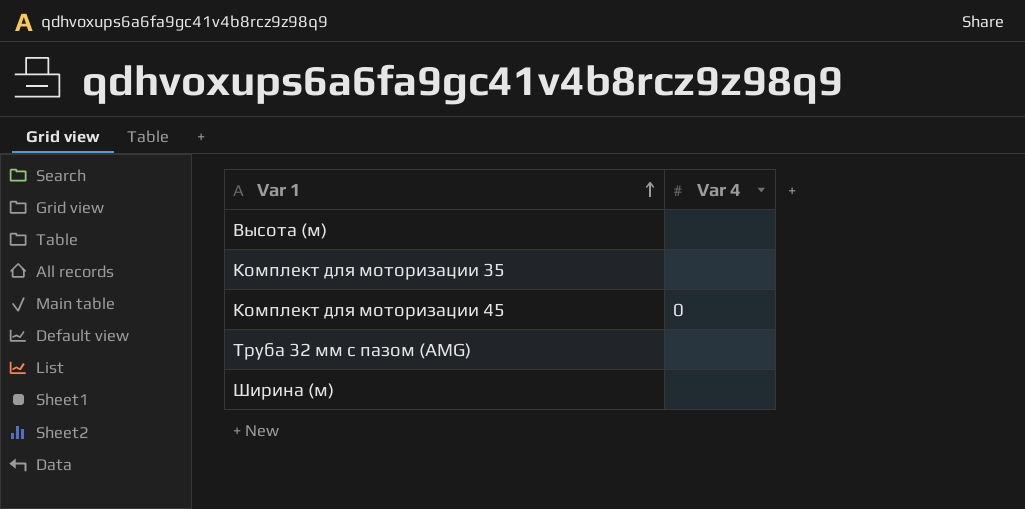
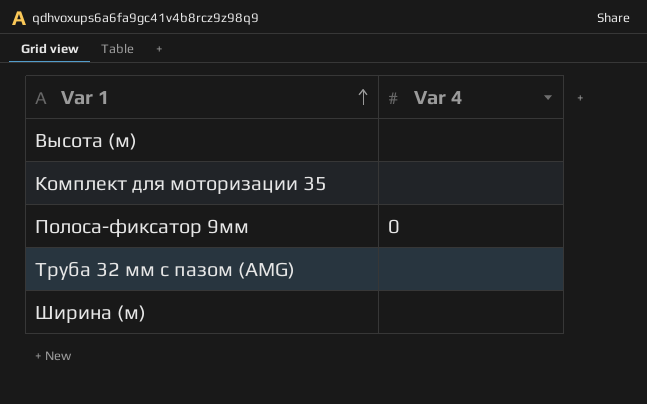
row Комплект для моторизации 45: 0 -> none
row Полоса-фиксатор 9мм: none -> 0

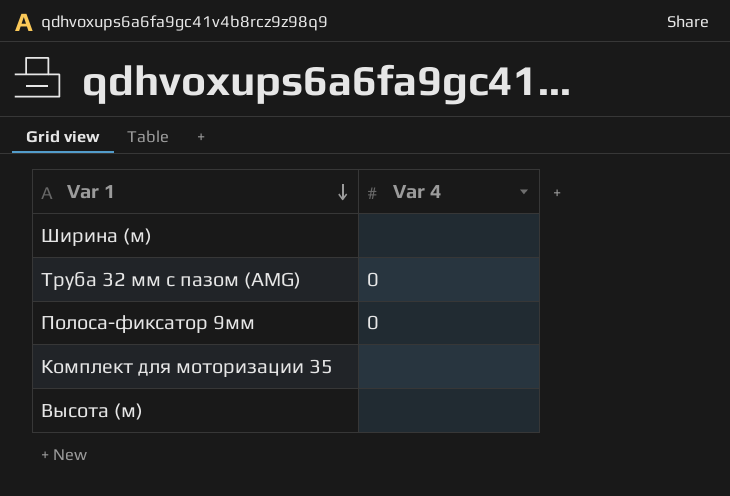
row order: Var 1 ascending -> Var 1 descending
Труба 32 мм с пазом (AMG) | Var 4: none -> 0

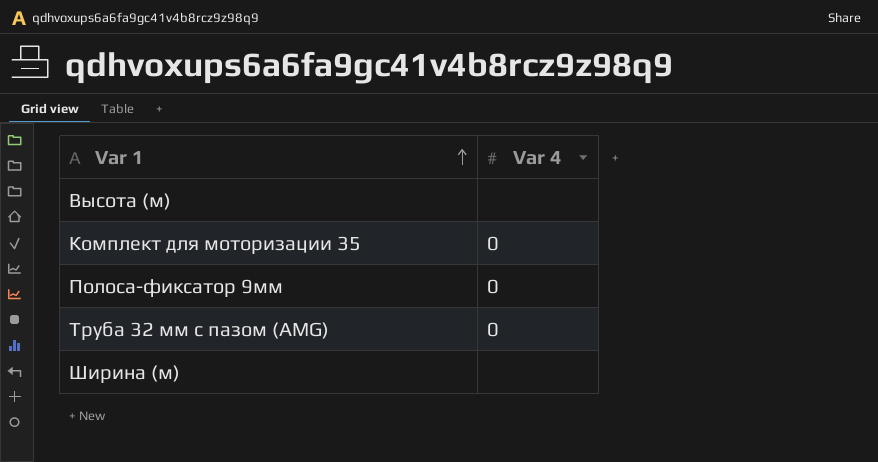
row order: Var 1 descending -> Var 1 ascending
Комплект для моторизации 35 | Var 4: none -> 0

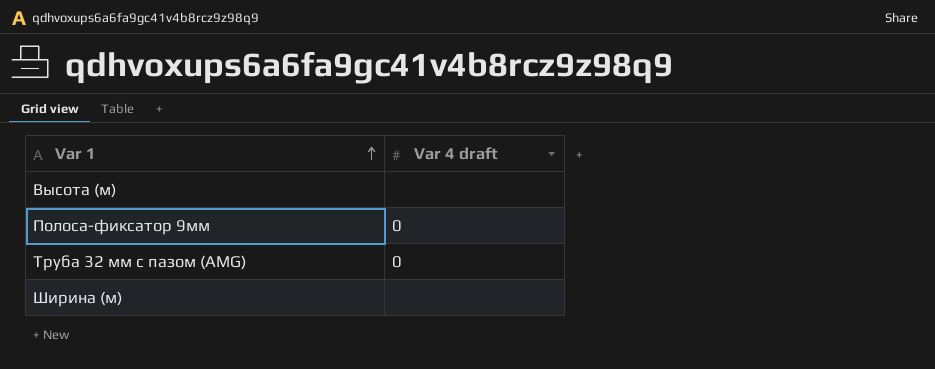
column name: Var 4 -> Var 4 draft
row Комплект для моторизации 35: 0 -> none

